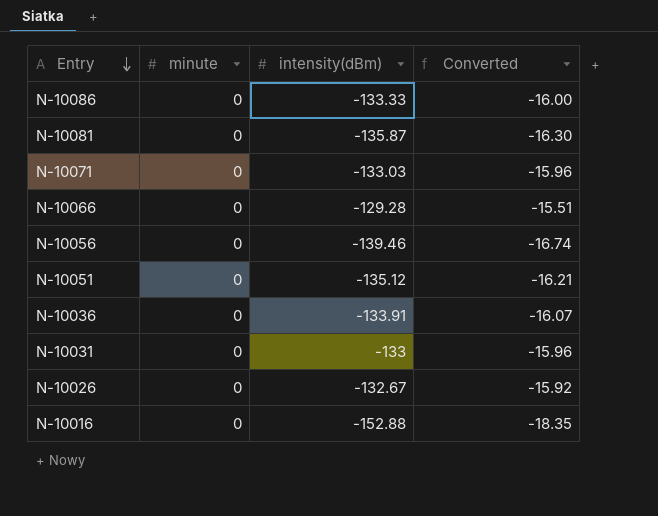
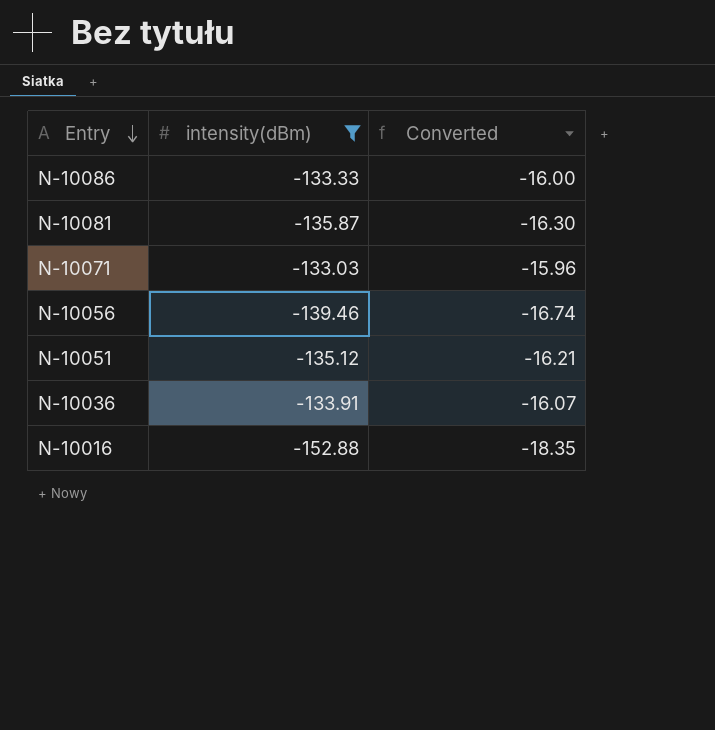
filter: none -> intensity(dBm) <= -133.03
column minute | position: 2 -> none

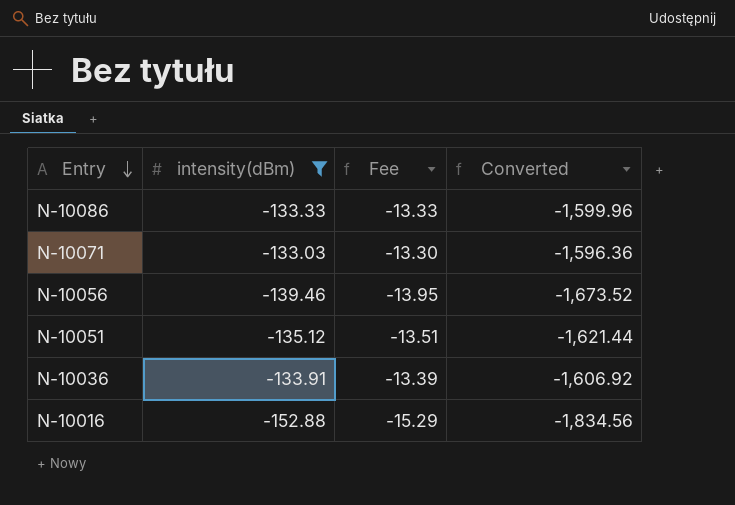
column Fee | formula: none -> [intensity(dBm)] * 0.1
column Converted | formula: [intensity(dBm)] * 0.12 -> [intensity(dBm)] * 12
row N-10081: -135.87 | -16.30 -> none

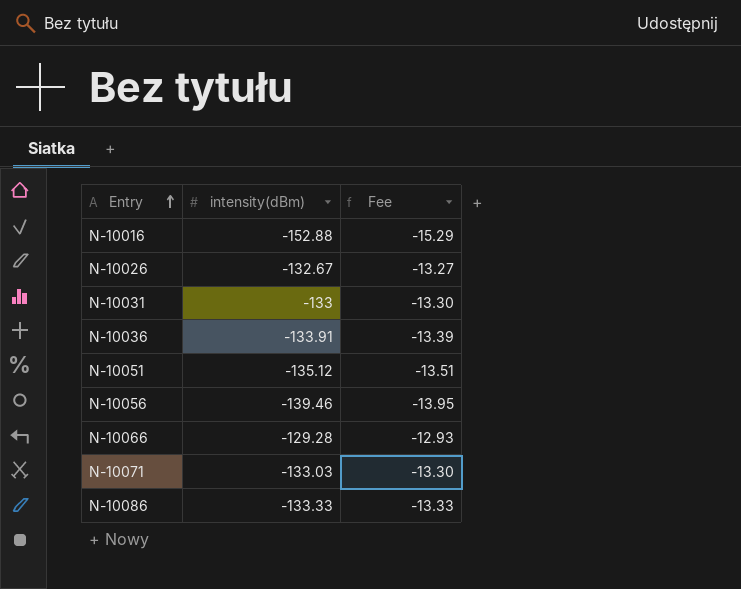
filter: intensity(dBm) <= -133.03 -> none
row order: Entry descending -> Entry ascending
column Converted | formula: [intensity(dBm)] * 12 -> none

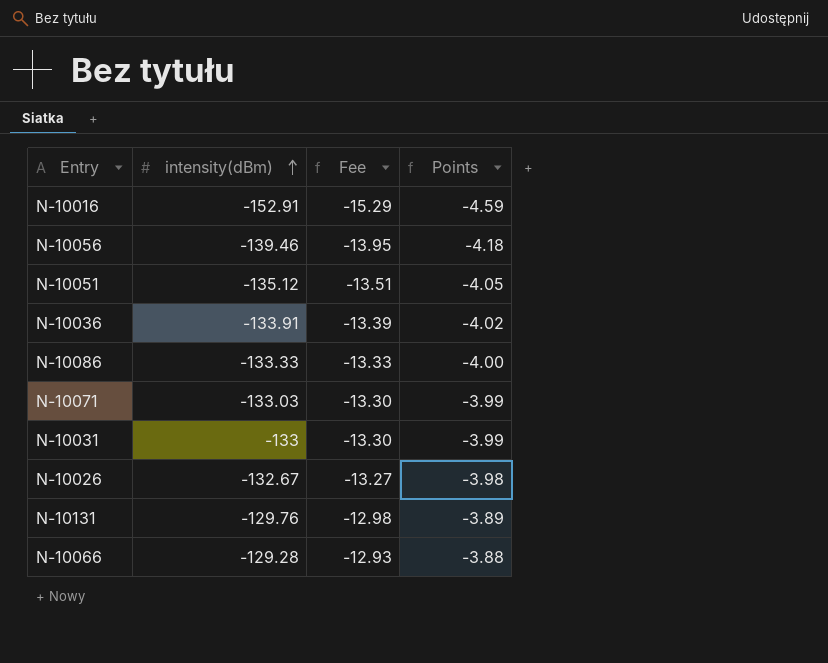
row order: Entry ascending -> intensity(dBm) ascending
column Points | formula: none -> [intensity(dBm)] * 0.03
N-10016 | intensity(dBm): -152.88 -> -152.91
row N-10131: none -> -129.76 | -12.98 | -3.89

